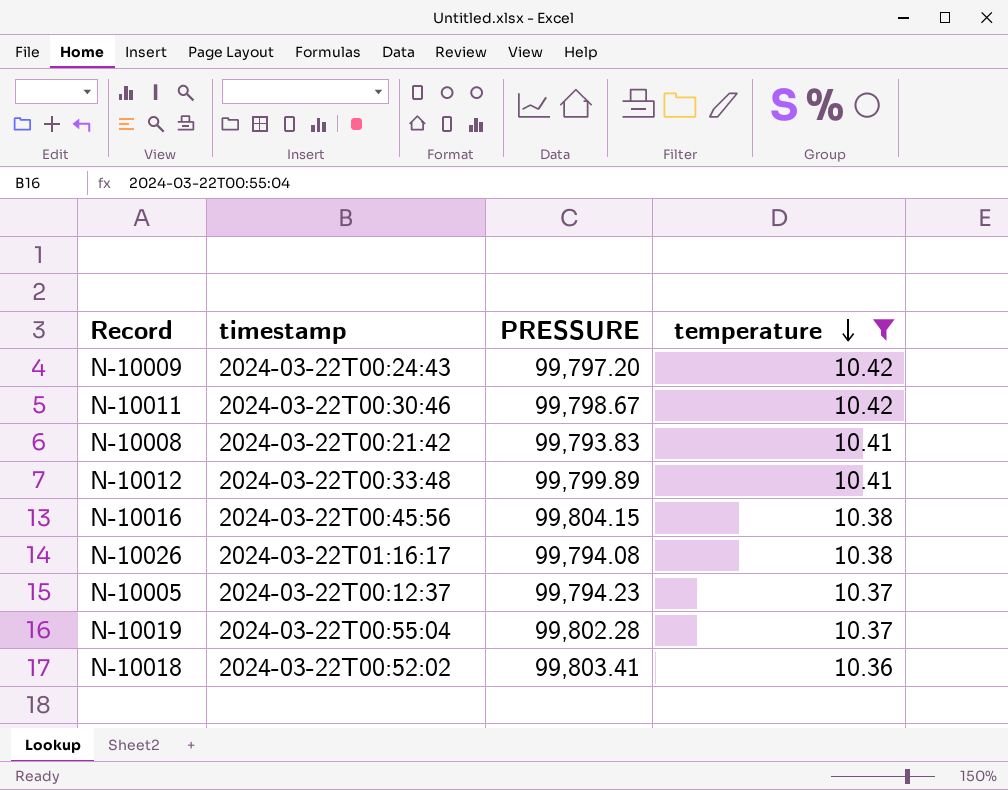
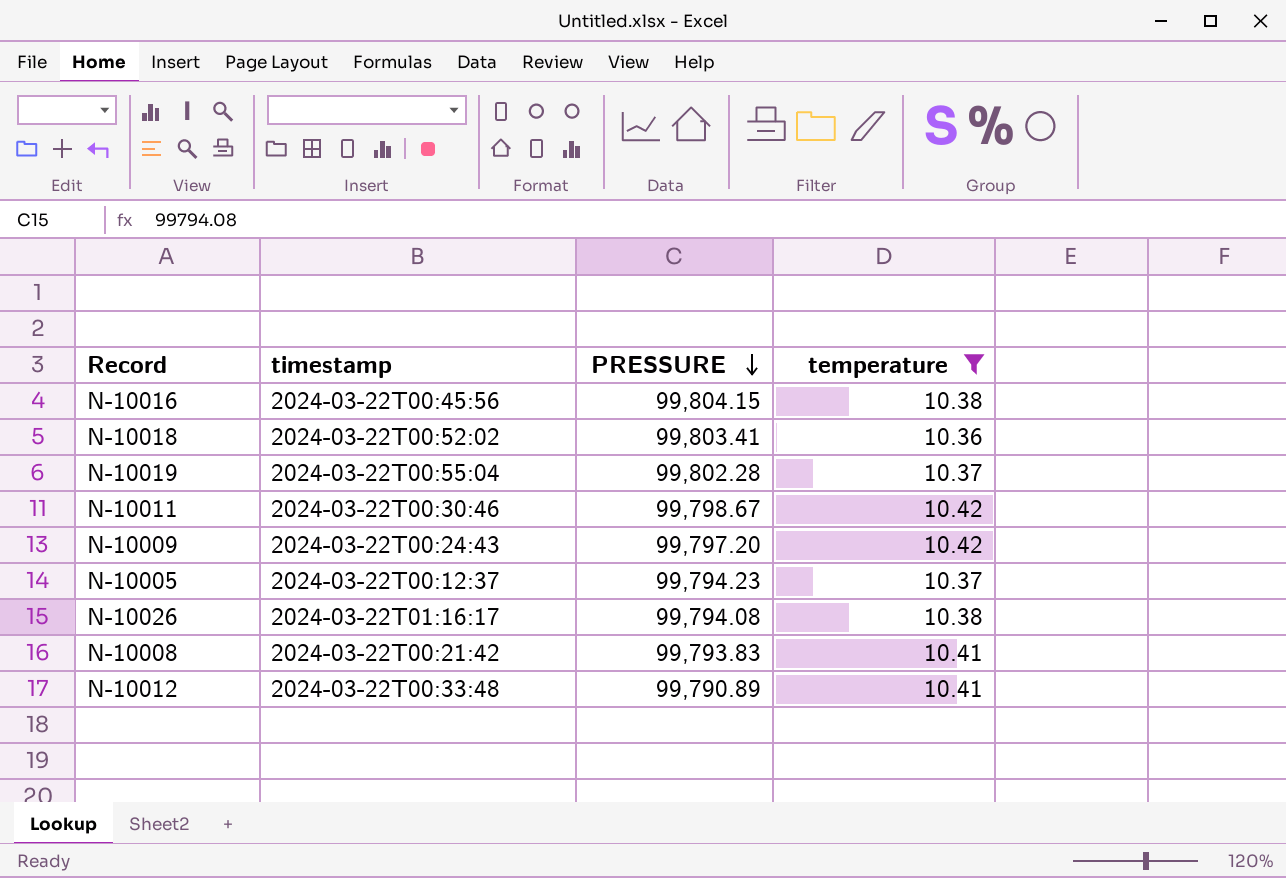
row order: temperature descending -> PRESSURE descending
N-10012 | PRESSURE: 99,799.89 -> 99,790.89

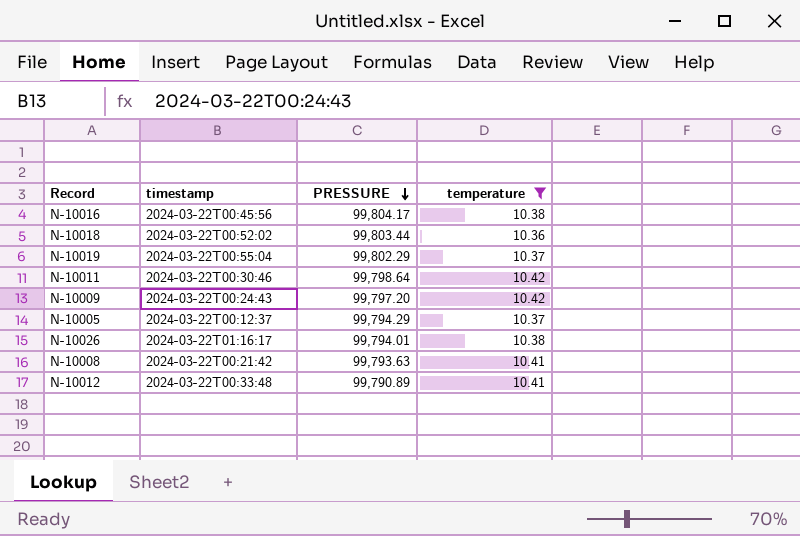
N-10016 | PRESSURE: 99,804.15 -> 99,804.17
N-10018 | PRESSURE: 99,803.41 -> 99,803.44
N-10019 | PRESSURE: 99,802.28 -> 99,802.29
N-10011 | PRESSURE: 99,798.67 -> 99,798.64
N-10005 | PRESSURE: 99,794.23 -> 99,794.29
N-10026 | PRESSURE: 99,794.08 -> 99,794.01
N-10008 | PRESSURE: 99,793.83 -> 99,793.63

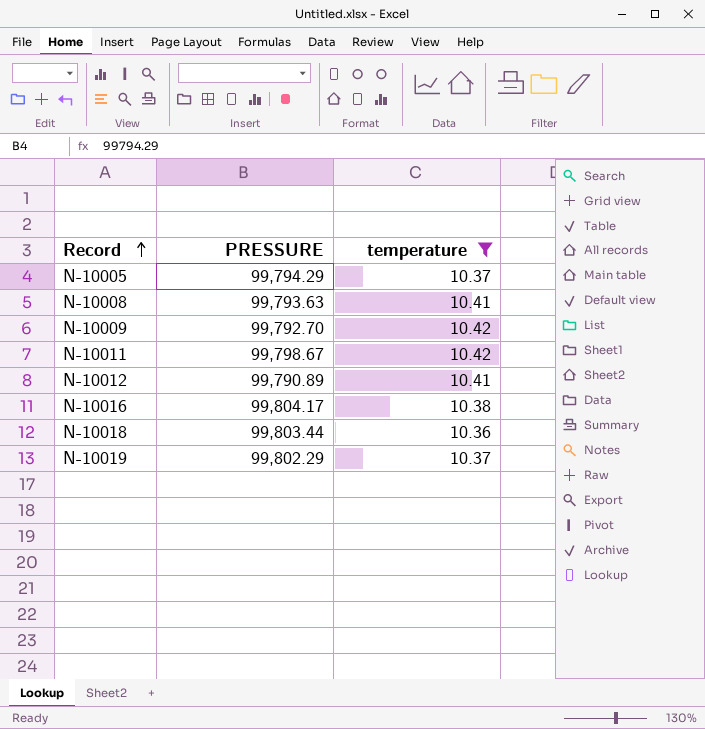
row order: PRESSURE descending -> Record ascending
column timestamp | position: 2 -> none
row N-10026: 2024-03-22T01:16:17 | 99,794.01 | 10.38 -> none
N-10009 | PRESSURE: 99,797.20 -> 99,792.70
N-10011 | PRESSURE: 99,798.64 -> 99,798.67

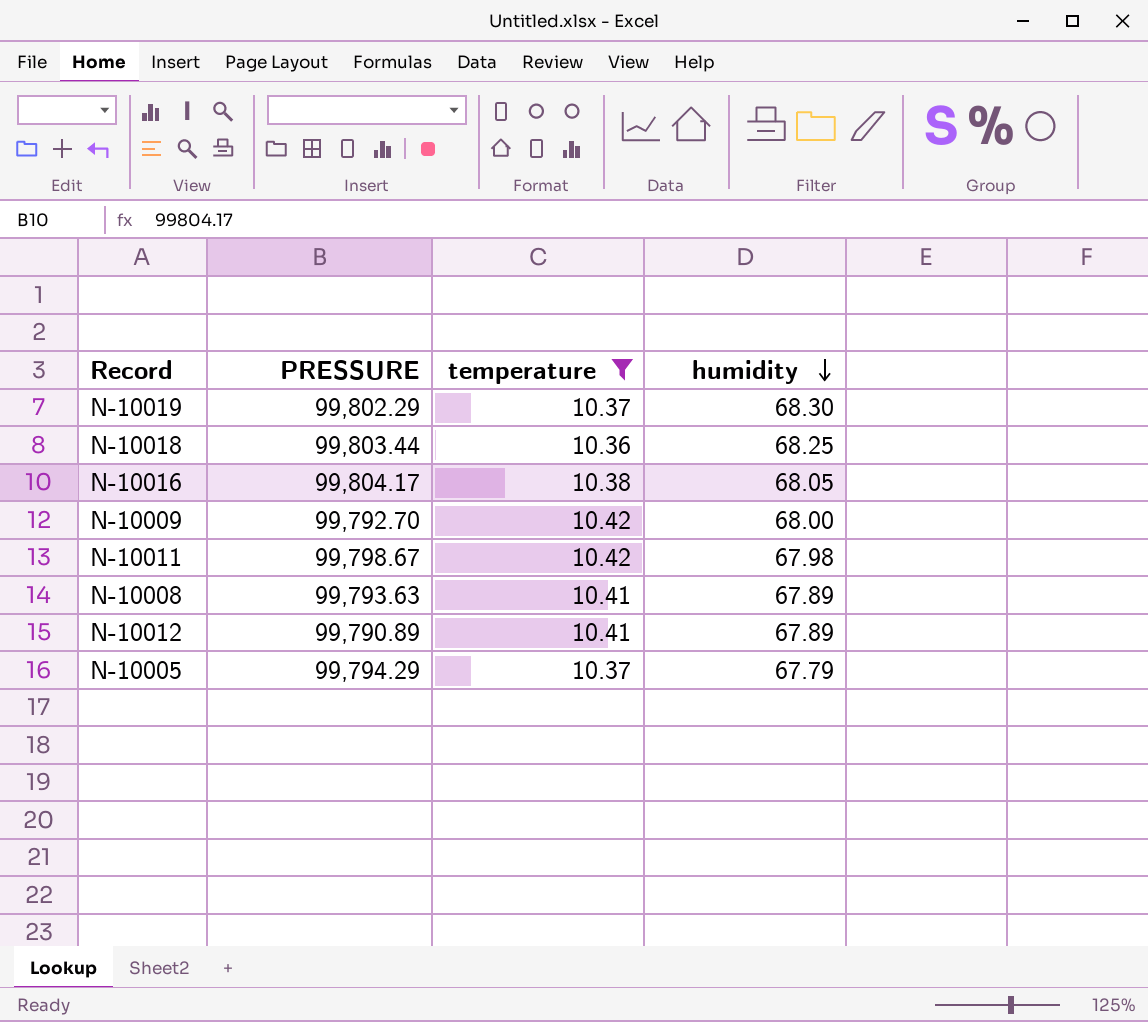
row order: Record ascending -> humidity descending
column humidity | position: none -> 4

